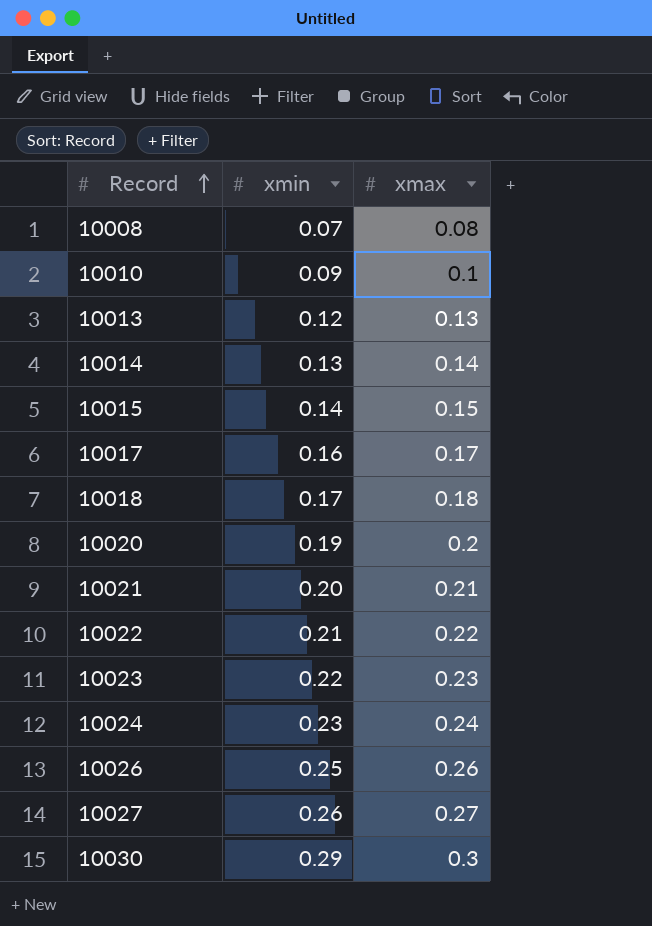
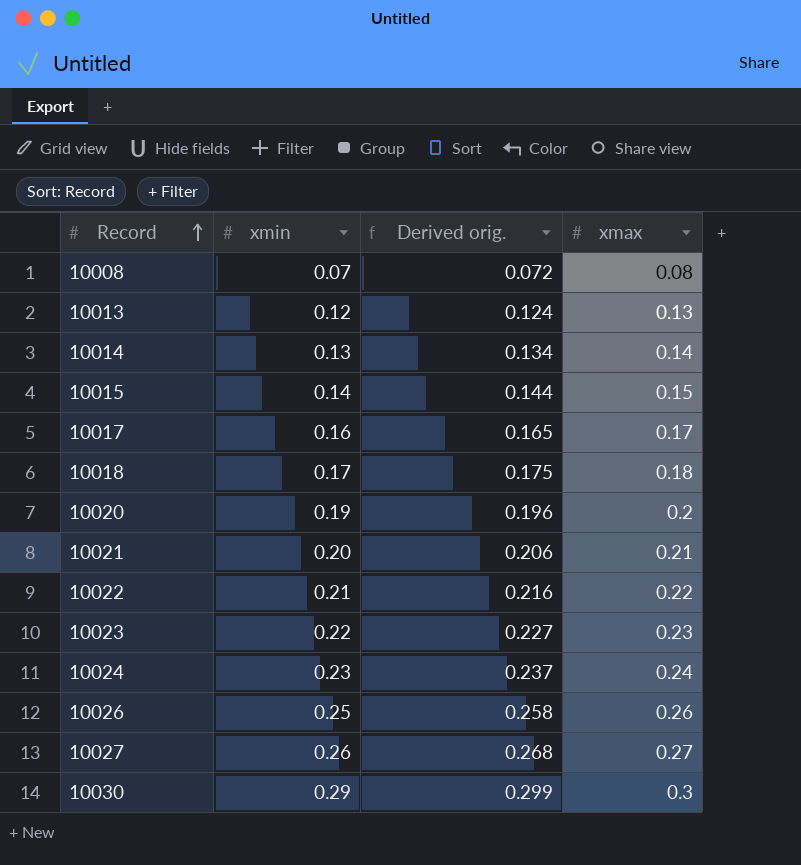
column Derived orig. | formula: none -> [xmin] * 1.03
row 10010: 0.09 | 0.1 -> none

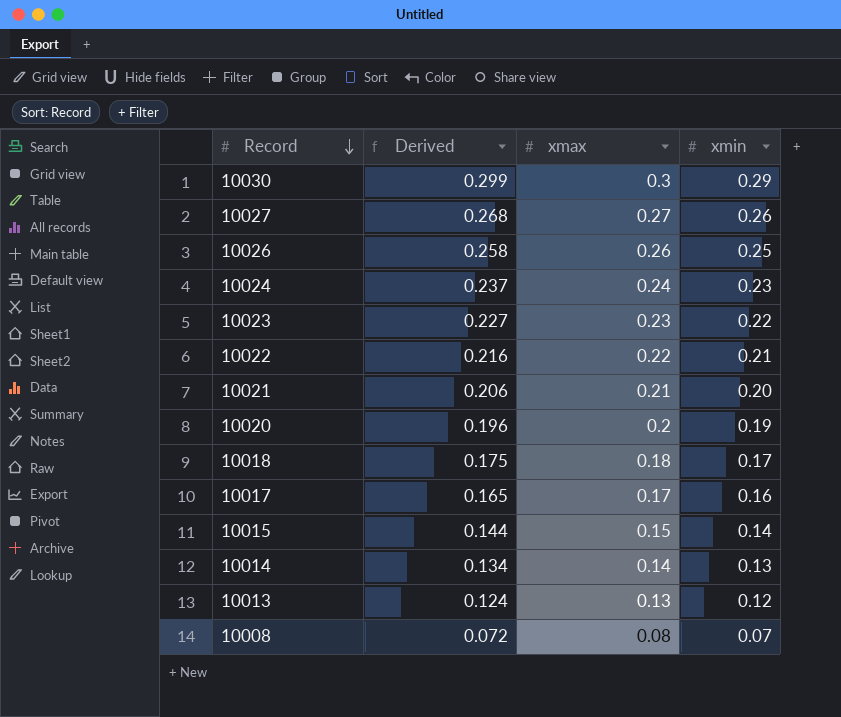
row order: Record ascending -> Record descending
column name: Derived orig. -> Derived
column xmin | position: 2 -> 4

